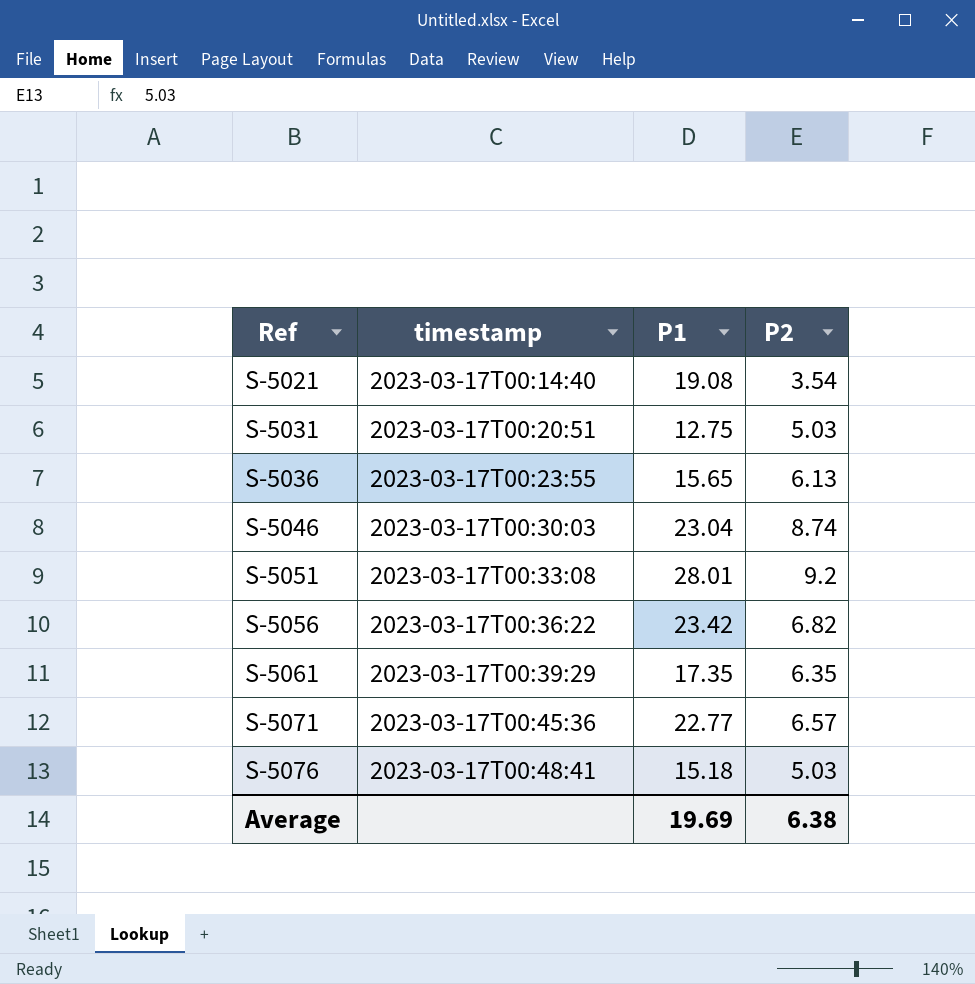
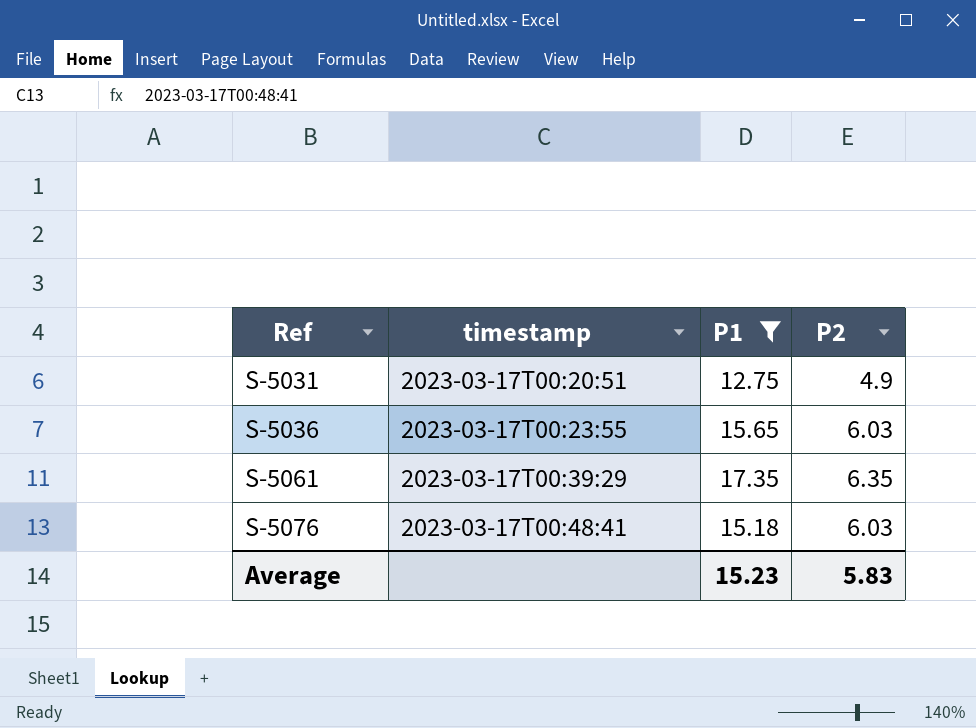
filter: none -> P1 <= 17.35
S-5031 | P2: 5.03 -> 4.9
S-5036 | P2: 6.13 -> 6.03
S-5076 | P2: 5.03 -> 6.03
Average | P1: 19.69 -> 15.23
Average | P2: 6.38 -> 5.83

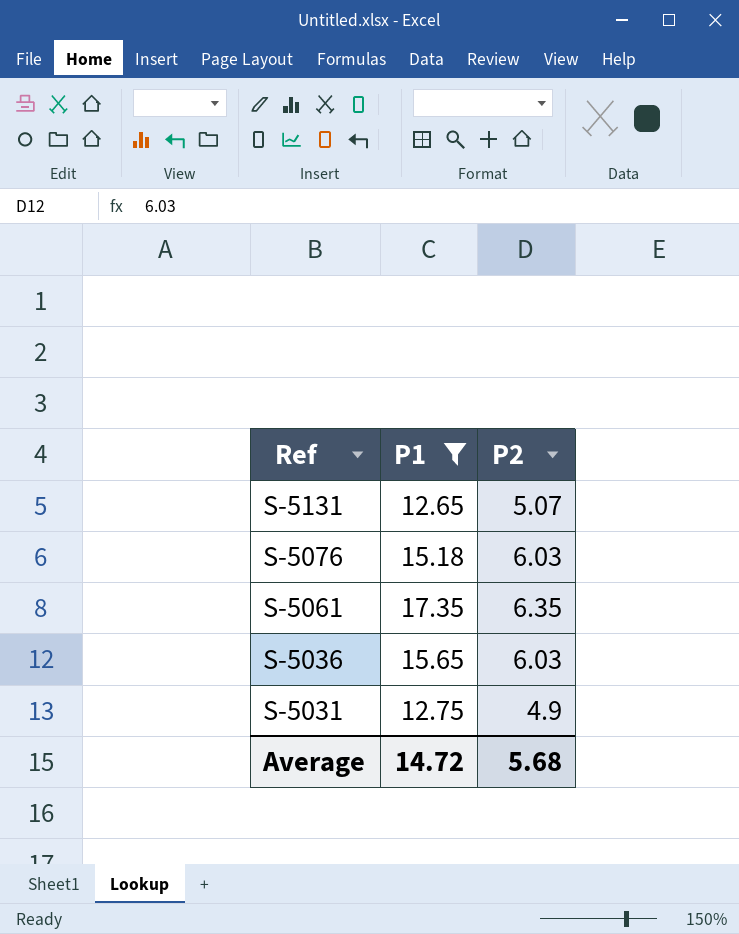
row order: Ref ascending -> Ref descending
column timestamp | position: 2 -> none
row S-5131: none -> 12.65 | 5.07
Average | P1: 15.23 -> 14.72
Average | P2: 5.83 -> 5.68

